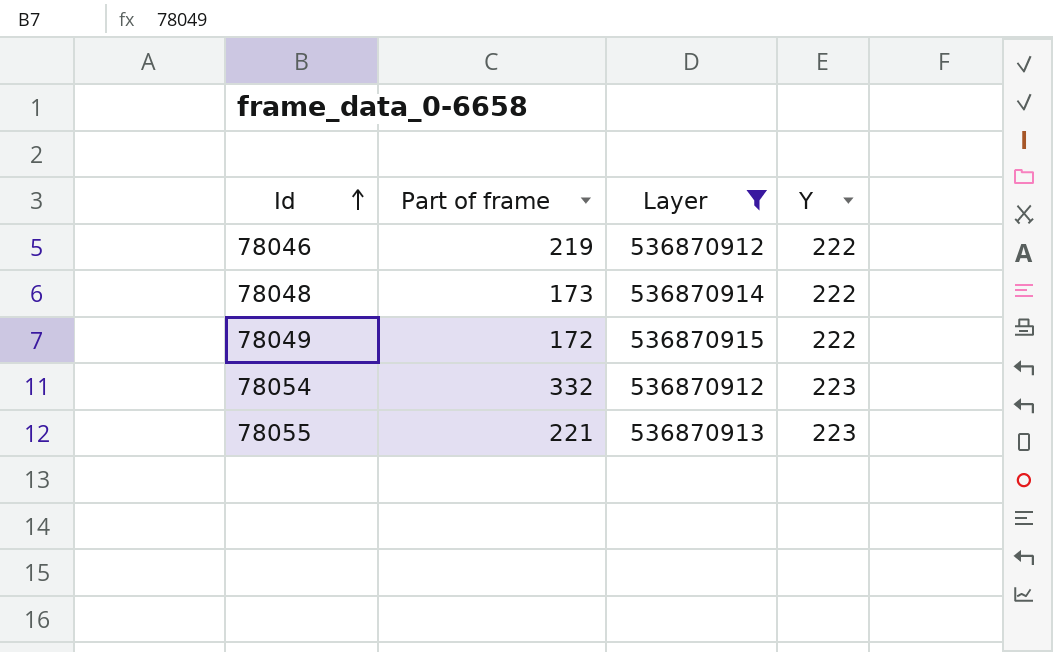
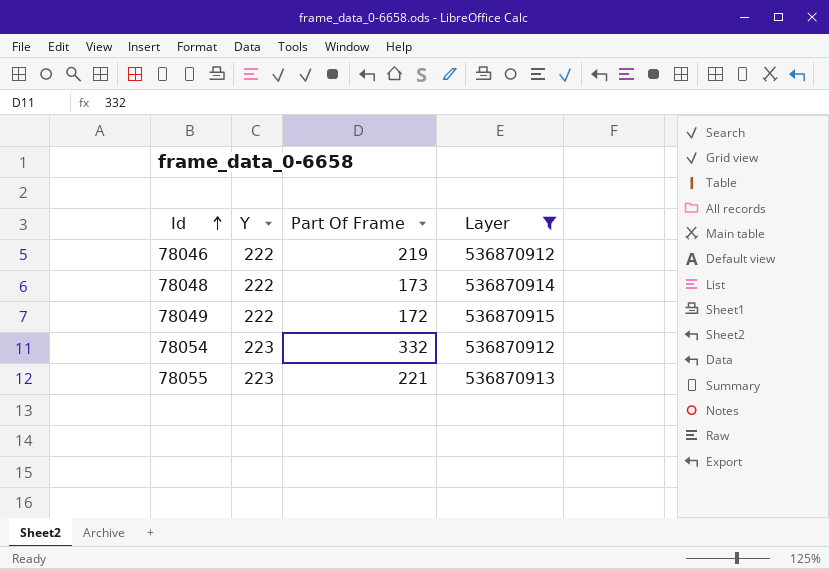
column Y | position: 4 -> 2
column name: Part of frame -> Part Of Frame

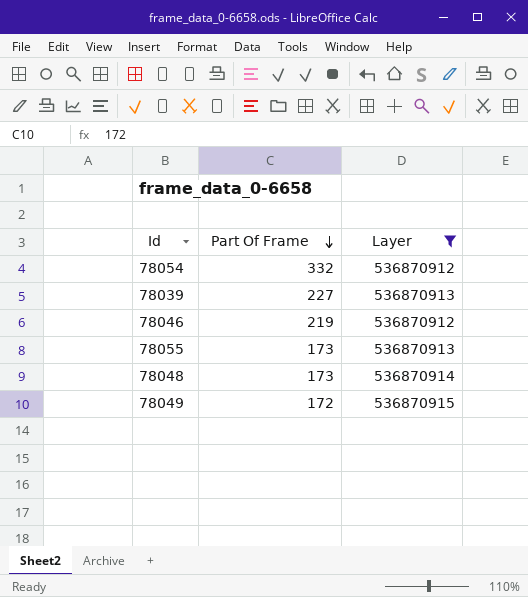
row order: Id ascending -> Part Of Frame descending
column Y | position: 2 -> none
row 78039: none -> 227 | 536870913
78055 | Part Of Frame: 221 -> 173

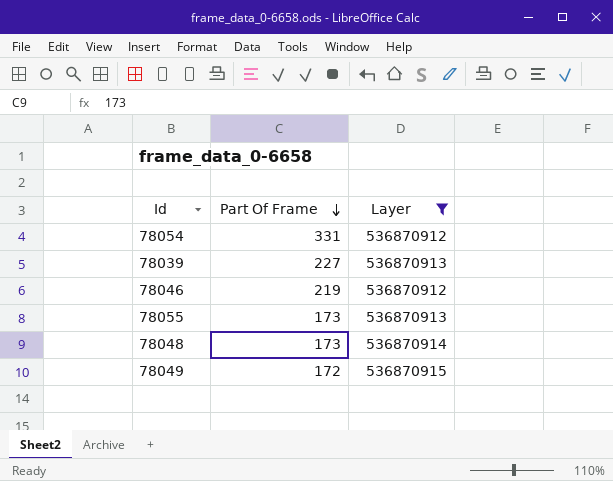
78054 | Part Of Frame: 332 -> 331

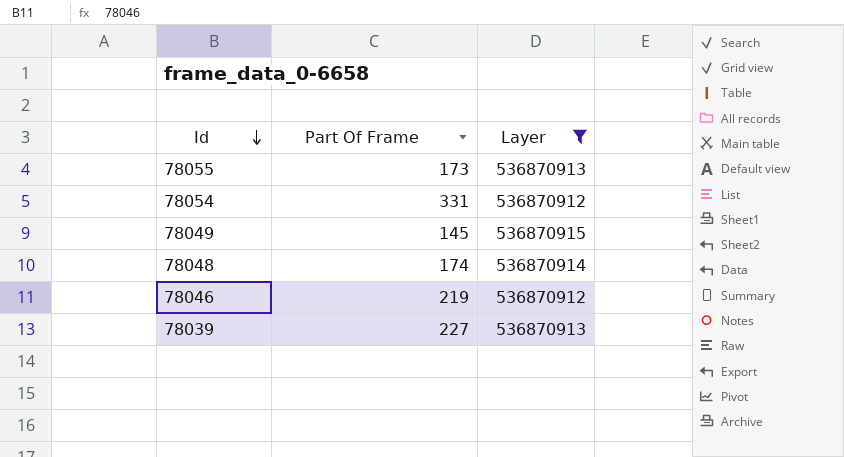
row order: Part Of Frame descending -> Id descending
78049 | Part Of Frame: 172 -> 145
78048 | Part Of Frame: 173 -> 174

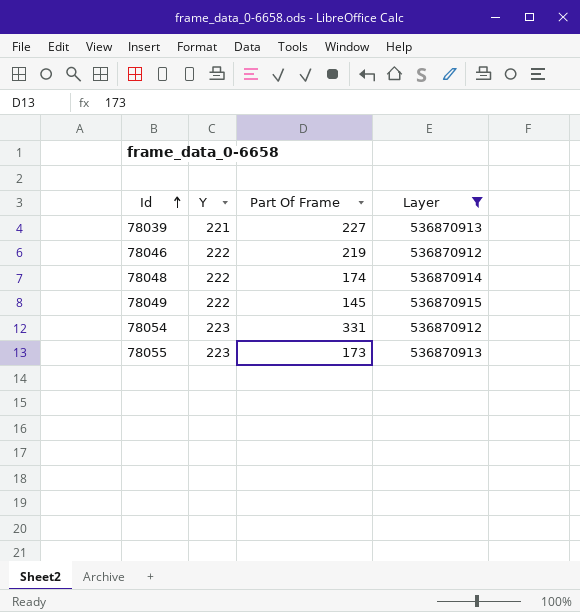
row order: Id descending -> Id ascending
column Y | position: none -> 2

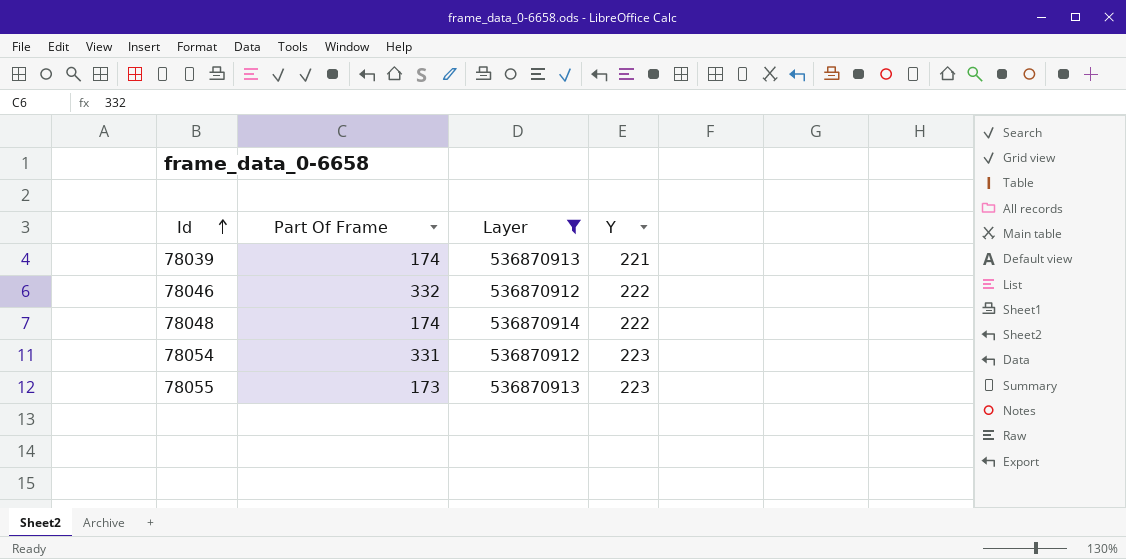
column Y | position: 2 -> 4
row 78049: 222 | 145 | 536870915 -> none
78039 | Part Of Frame: 227 -> 174
78046 | Part Of Frame: 219 -> 332

